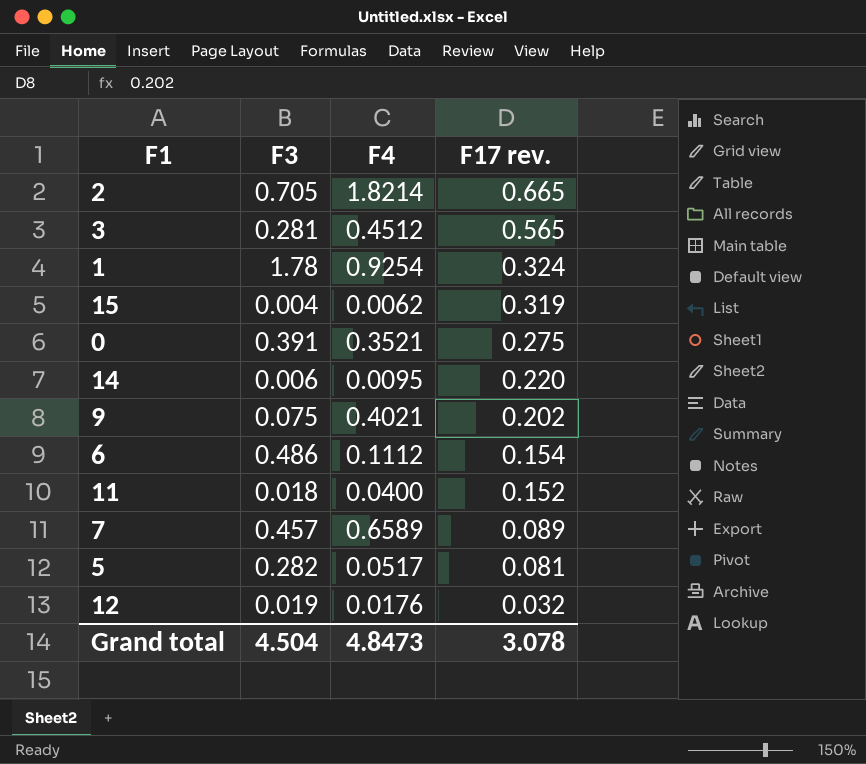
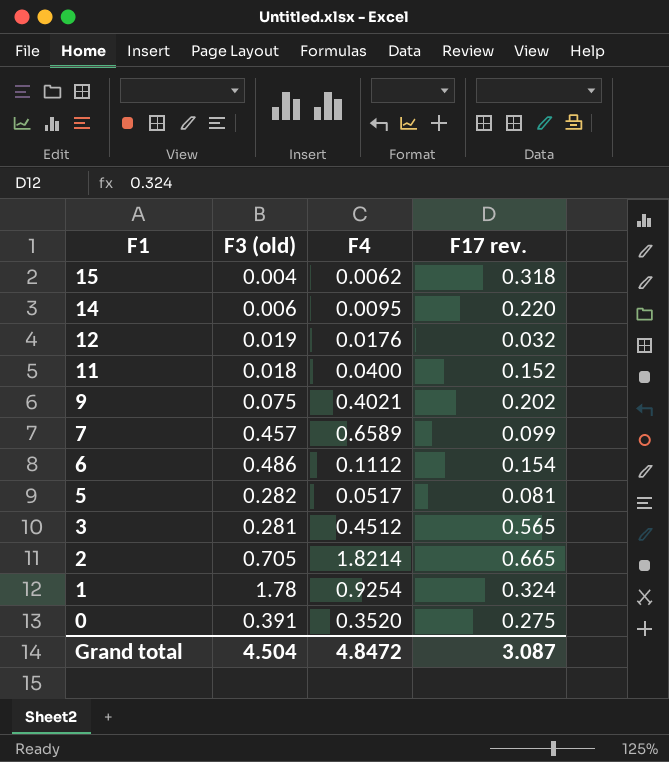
row order: F17 rev. descending -> F1 descending
column name: F3 -> F3 (old)
15 | F17 rev.: 0.319 -> 0.318
7 | F17 rev.: 0.089 -> 0.099
0 | F4: 0.3521 -> 0.3520
Grand total | F4: 4.8473 -> 4.8472
Grand total | F17 rev.: 3.078 -> 3.087

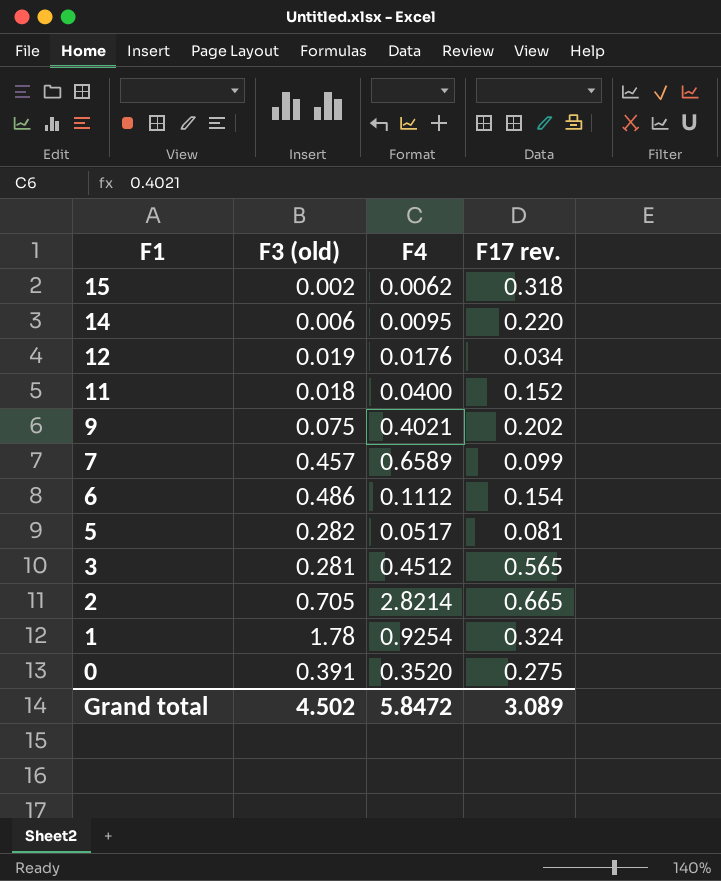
15 | F3 (old): 0.004 -> 0.002
12 | F17 rev.: 0.032 -> 0.034
2 | F4: 1.8214 -> 2.8214
Grand total | F3 (old): 4.504 -> 4.502
Grand total | F4: 4.8472 -> 5.8472
Grand total | F17 rev.: 3.087 -> 3.089

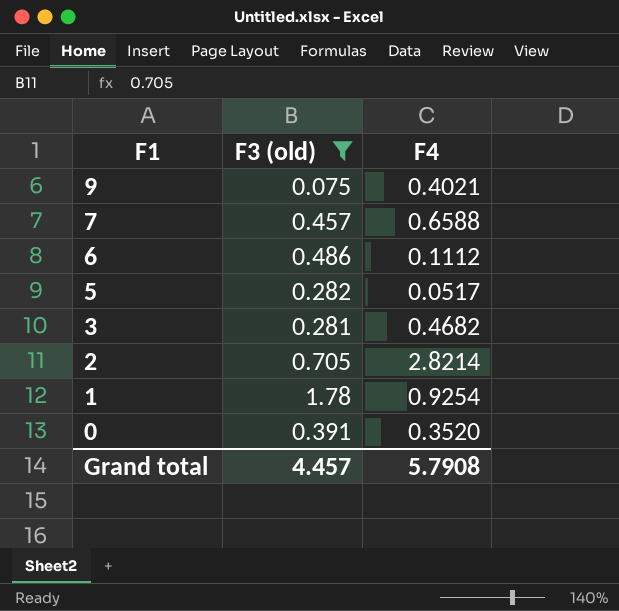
filter: none -> F3 (old) >= 0.075
column F17 rev. | position: 4 -> none
7 | F4: 0.6589 -> 0.6588
3 | F4: 0.4512 -> 0.4682
Grand total | F3 (old): 4.502 -> 4.457
Grand total | F4: 5.8472 -> 5.7908

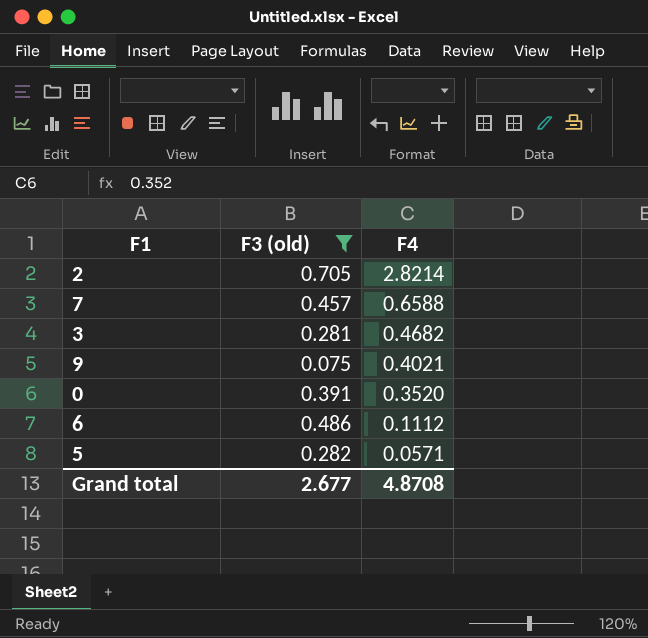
row order: F1 descending -> F4 descending
row 1: 1.78 | 0.9254 -> none
5 | F4: 0.0517 -> 0.0571
Grand total | F3 (old): 4.457 -> 2.677
Grand total | F4: 5.7908 -> 4.8708

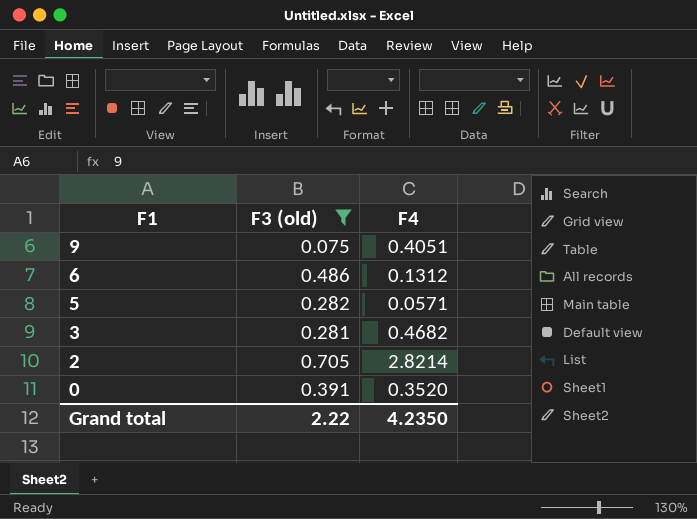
row order: F4 descending -> F1 descending
row 7: 0.457 | 0.6588 -> none
9 | F4: 0.4021 -> 0.4051
6 | F4: 0.1112 -> 0.1312
Grand total | F3 (old): 2.677 -> 2.22
Grand total | F4: 4.8708 -> 4.2350

